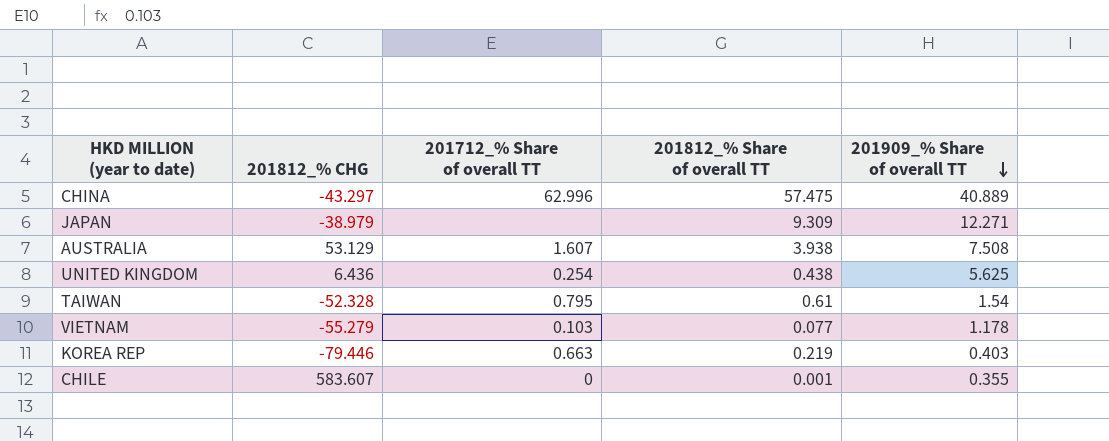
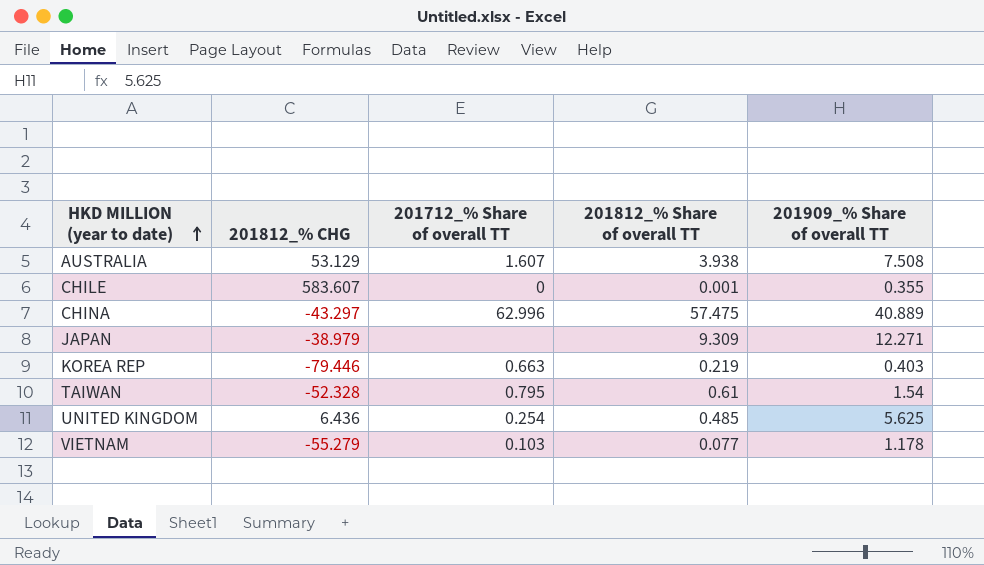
row order: 201909_% Share of overall TT descending -> HKD MILLION (year to date) ascending
UNITED KINGDOM | 201812_% Share of overall TT: 0.438 -> 0.485

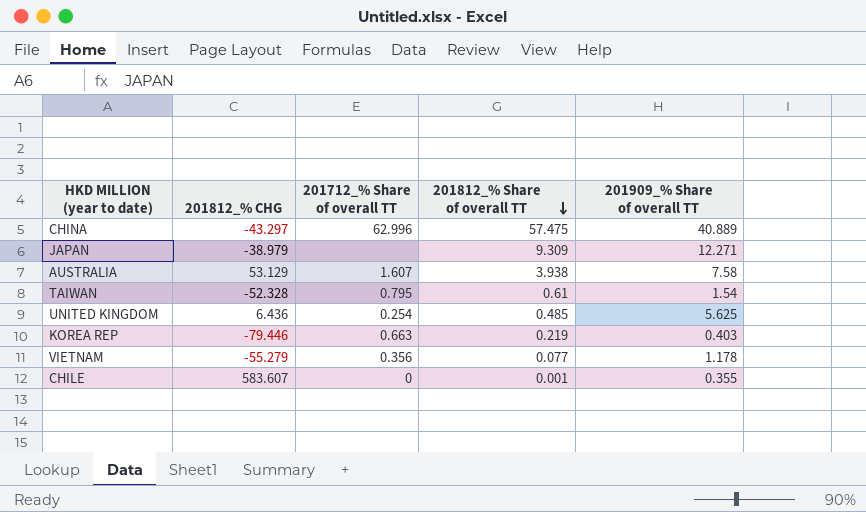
row order: HKD MILLION (year to date) ascending -> 201812_% Share of overall TT descending
AUSTRALIA | 201909_% Share of overall TT: 7.508 -> 7.58
VIETNAM | 201712_% Share of overall TT: 0.103 -> 0.356

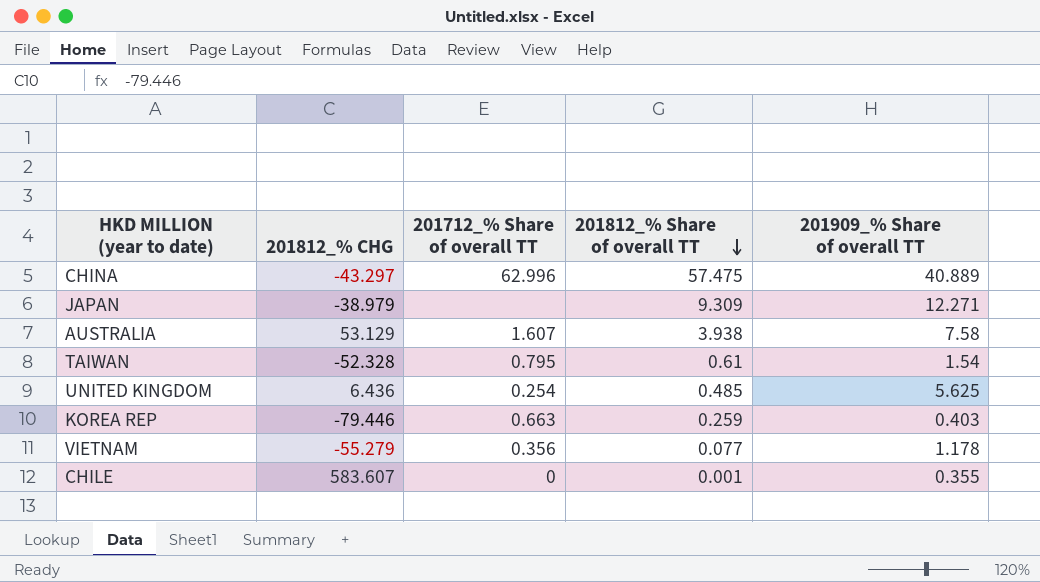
KOREA REP | 201812_% Share of overall TT: 0.219 -> 0.259

